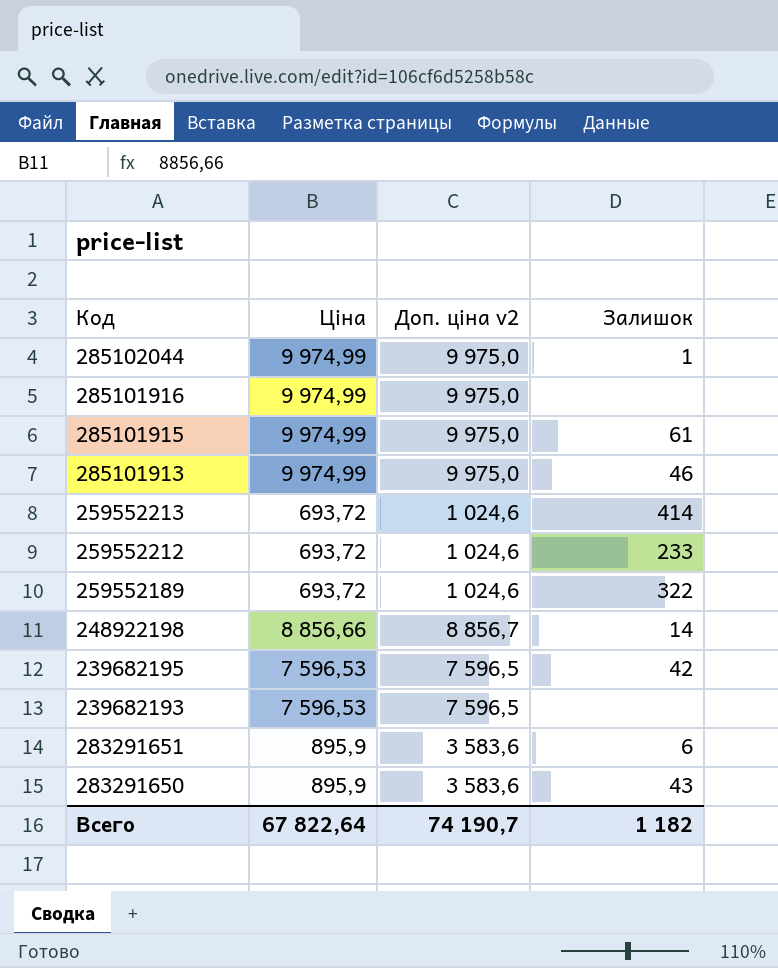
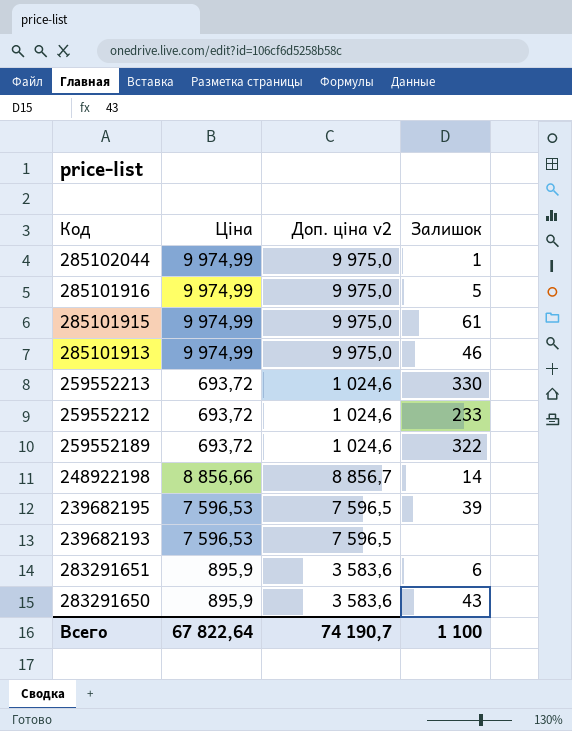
285101916 | Залишок: none -> 5
259552213 | Залишок: 414 -> 330
239682195 | Залишок: 42 -> 39
Всего | Залишок: 1 182 -> 1 100

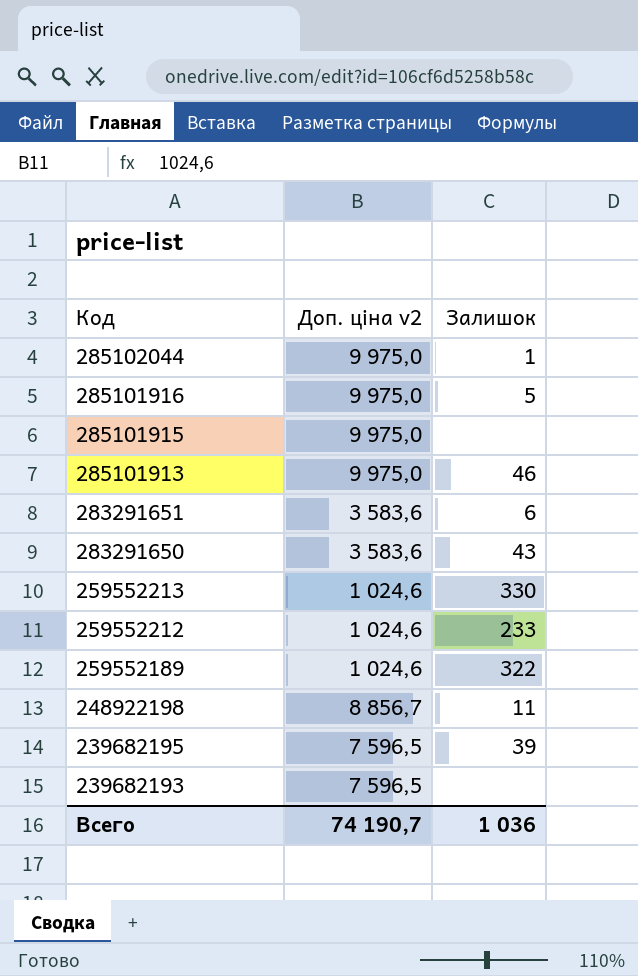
row order: none -> Код descending
column Ціна | position: 2 -> none
285101915 | Залишок: 61 -> none
248922198 | Залишок: 14 -> 11
Всего | Залишок: 1 100 -> 1 036

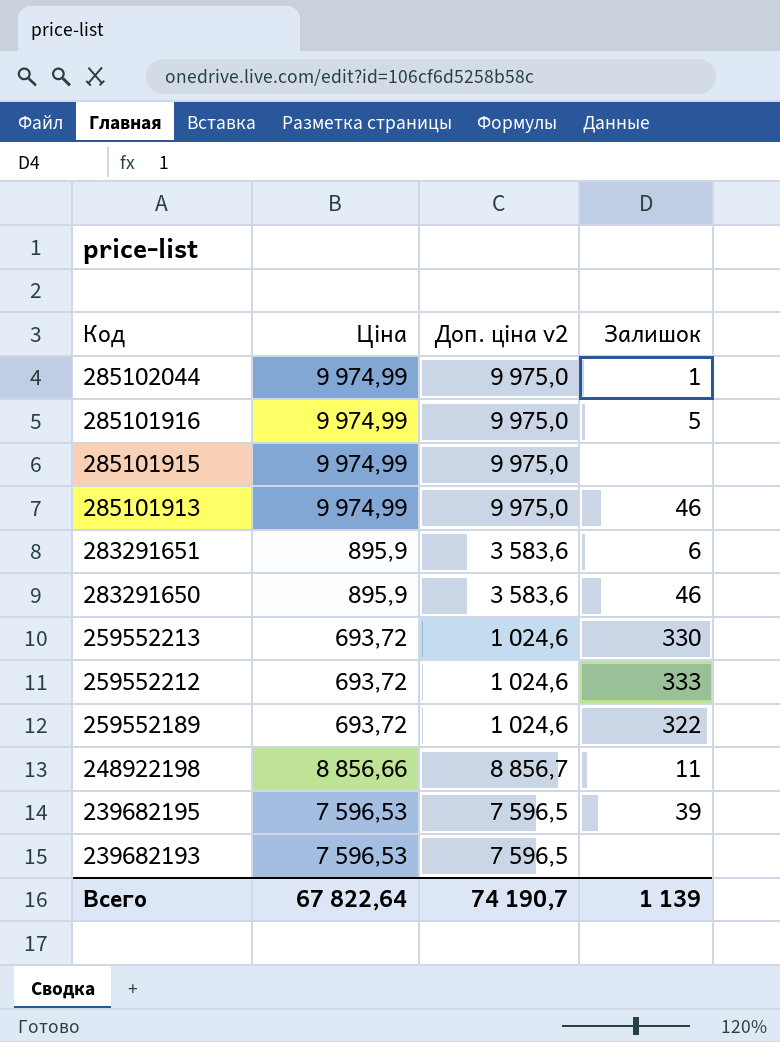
column Ціна | position: none -> 2
283291650 | Залишок: 43 -> 46
259552212 | Залишок: 233 -> 333
Всего | Залишок: 1 036 -> 1 139

